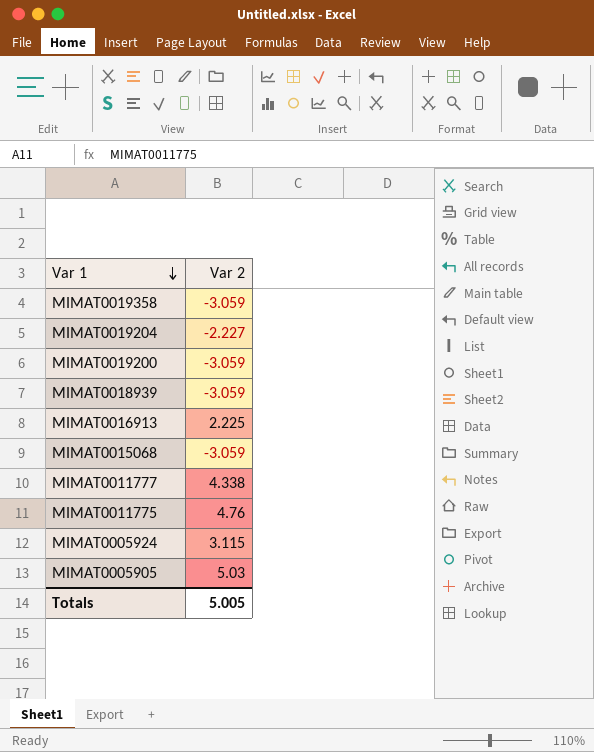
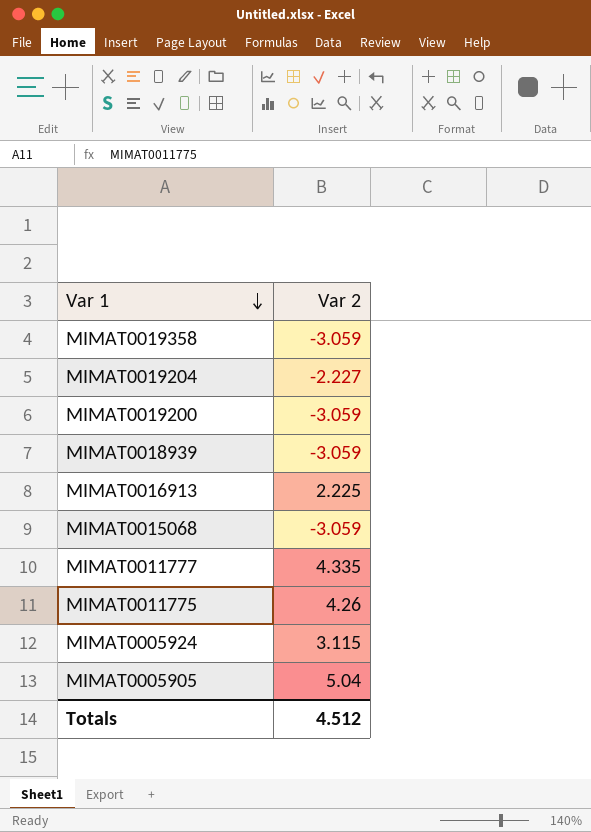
MIMAT0011777 | Var 2: 4.338 -> 4.335
MIMAT0011775 | Var 2: 4.76 -> 4.26
MIMAT0005905 | Var 2: 5.03 -> 5.04
Totals | Var 2: 5.005 -> 4.512

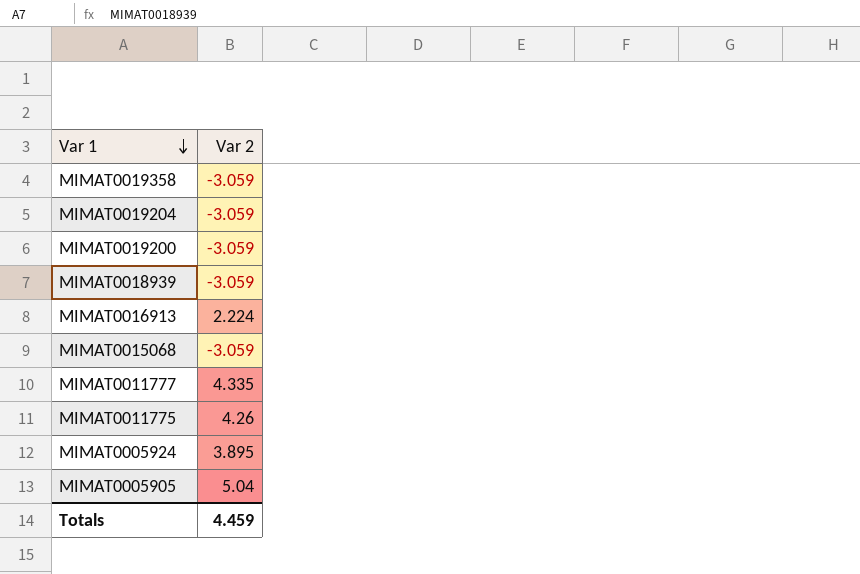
MIMAT0019204 | Var 2: -2.227 -> -3.059
MIMAT0016913 | Var 2: 2.225 -> 2.224
MIMAT0005924 | Var 2: 3.115 -> 3.895
Totals | Var 2: 4.512 -> 4.459

